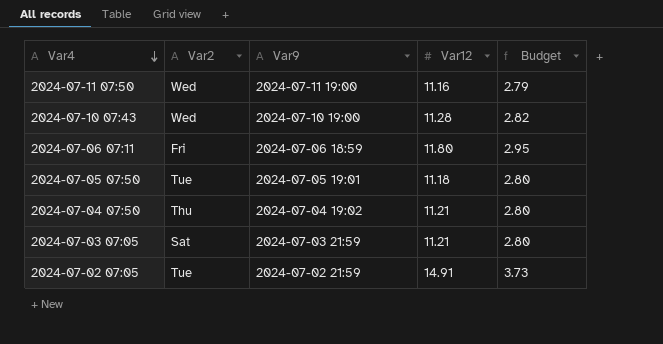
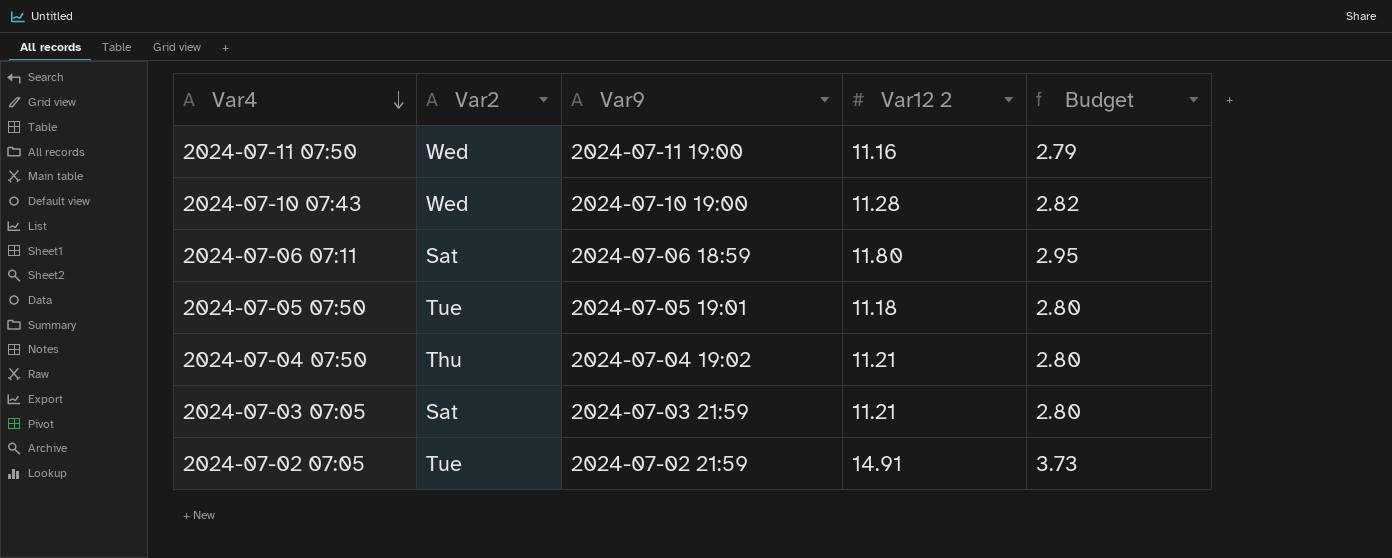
column name: Var12 -> Var12 2
2024-07-06 07:11 | Var2: Fri -> Sat

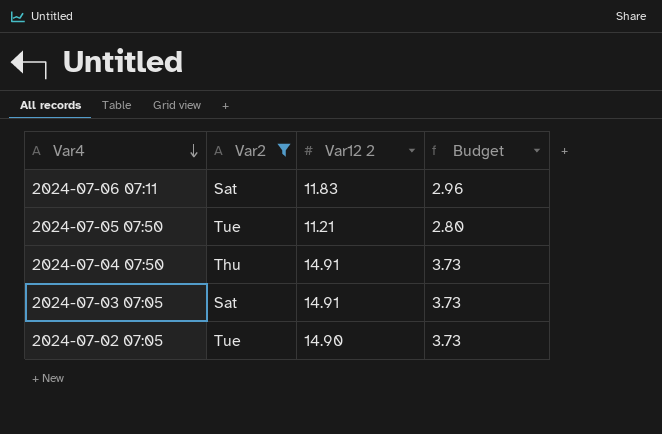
filter: none -> Var2 != Wed
column Var9 | position: 3 -> none
2024-07-06 07:11 | Var12 2: 11.80 -> 11.83
2024-07-06 07:11 | Budget: 2.95 -> 2.96
2024-07-05 07:50 | Var12 2: 11.18 -> 11.21
2024-07-04 07:50 | Var12 2: 11.21 -> 14.91
2024-07-04 07:50 | Budget: 2.80 -> 3.73
2024-07-03 07:05 | Var12 2: 11.21 -> 14.91
2024-07-03 07:05 | Budget: 2.80 -> 3.73
2024-07-02 07:05 | Var12 2: 14.91 -> 14.90

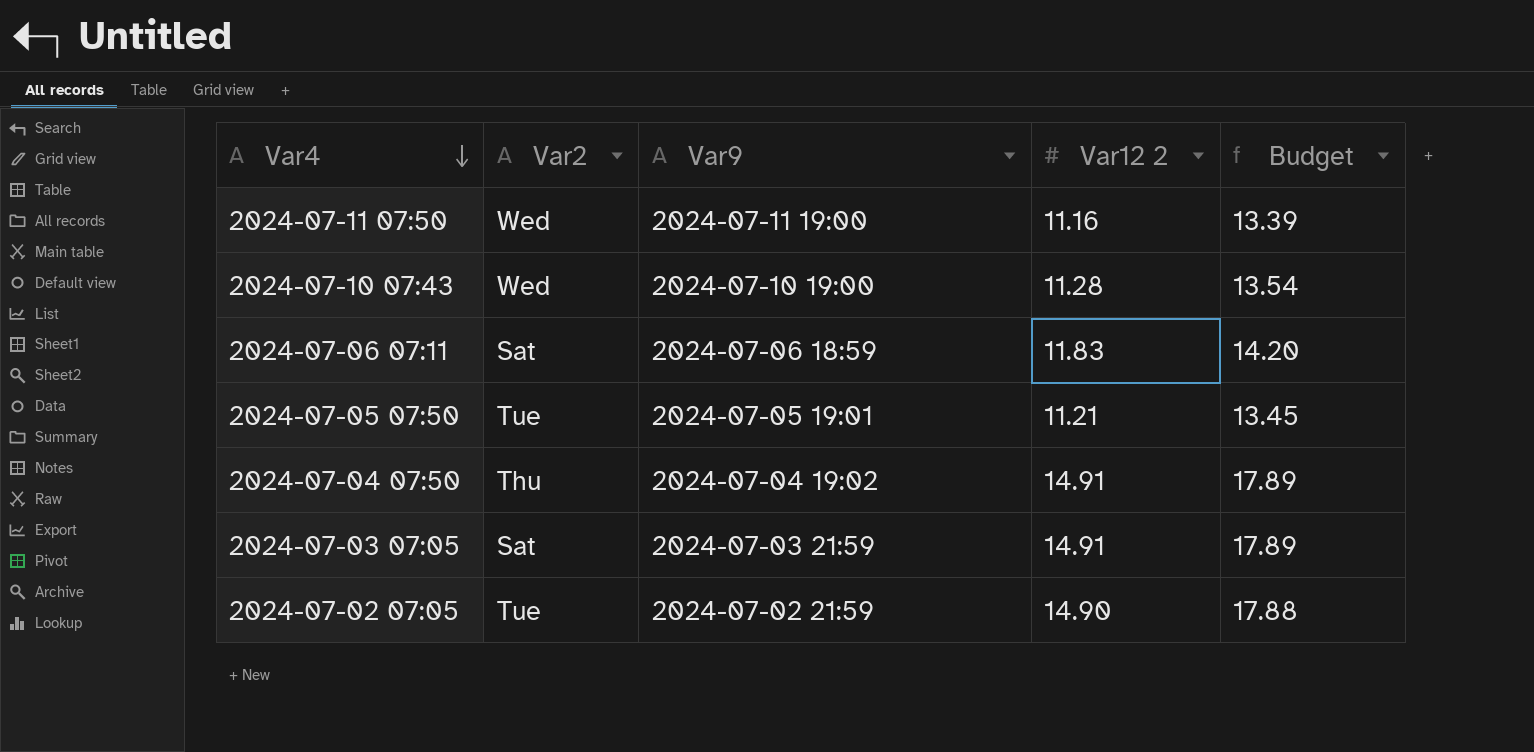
filter: Var2 != Wed -> none
column Var9 | position: none -> 3
column Budget | formula: [Var12 2] * 0.25 -> [Var12 2] * 1.2

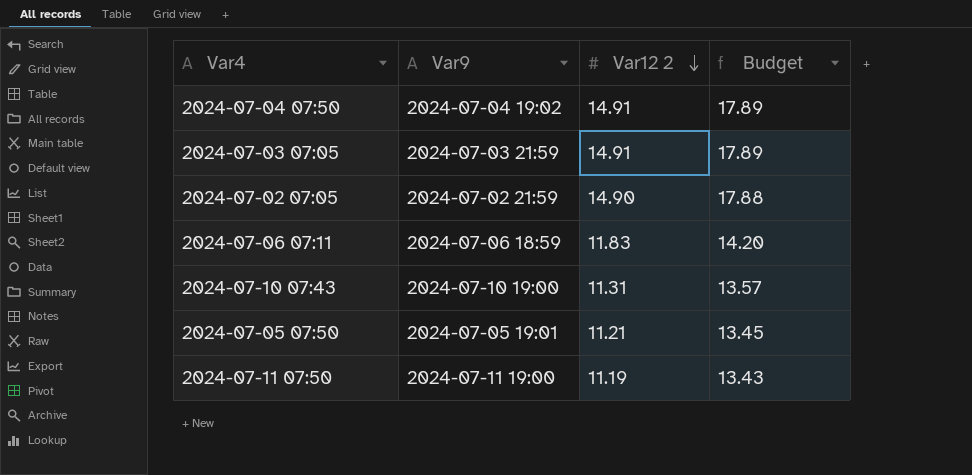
row order: Var4 descending -> Var12 2 descending
column Var2 | position: 2 -> none
2024-07-10 07:43 | Var12 2: 11.28 -> 11.31
2024-07-10 07:43 | Budget: 13.54 -> 13.57
2024-07-11 07:50 | Var12 2: 11.16 -> 11.19
2024-07-11 07:50 | Budget: 13.39 -> 13.43

